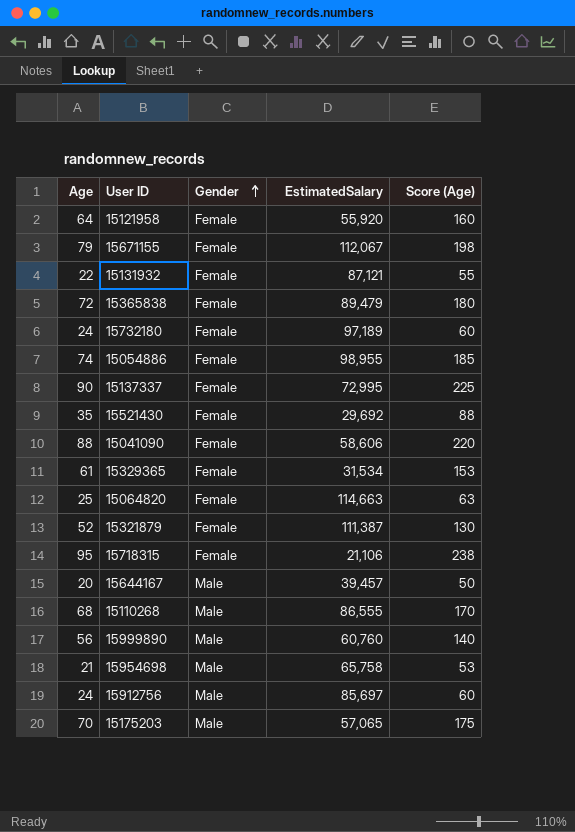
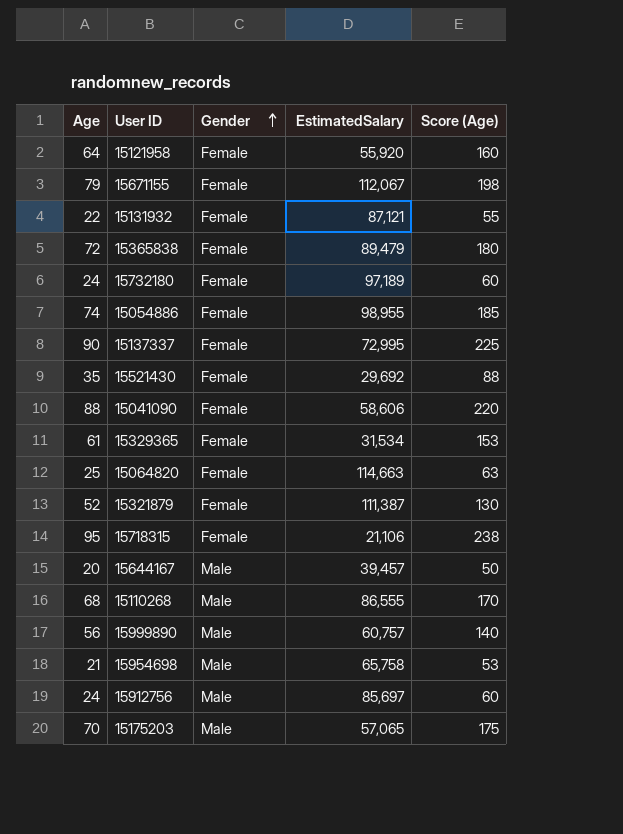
15999890 | EstimatedSalary: 60,760 -> 60,757

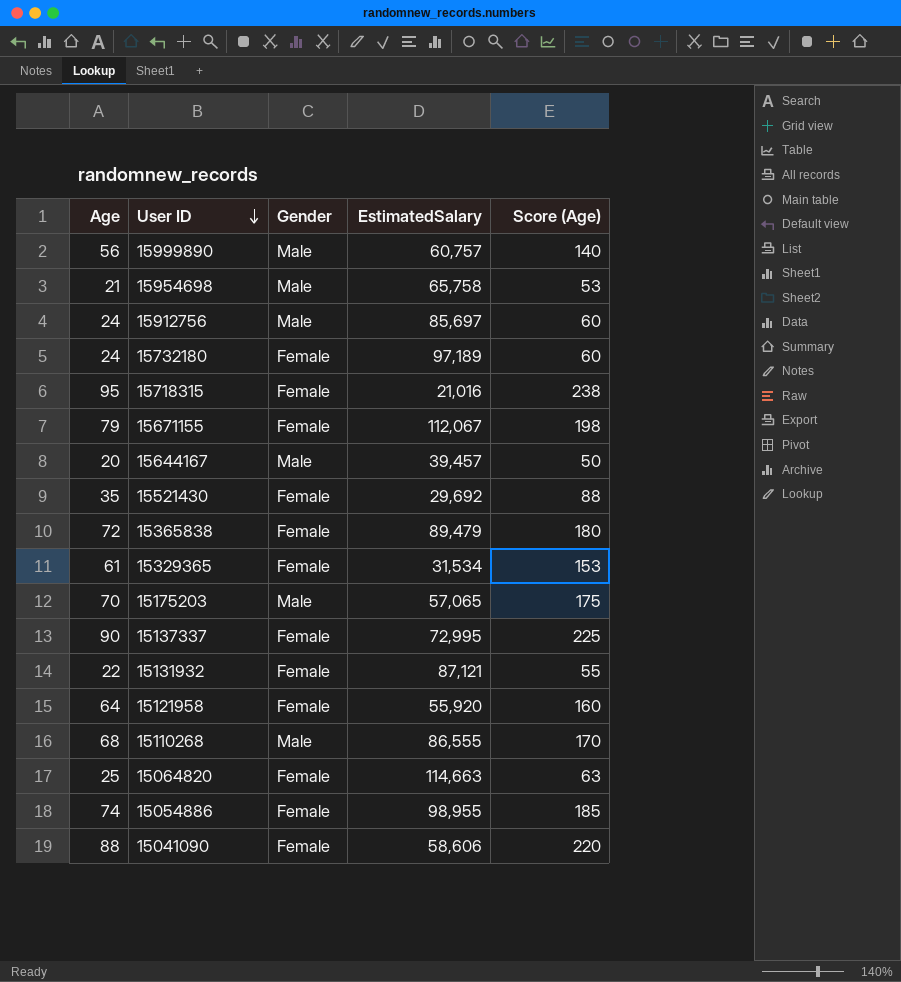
row order: Gender ascending -> User ID descending
row 15321879: 52 | Female | 111,387 | 130 -> none
15718315 | EstimatedSalary: 21,106 -> 21,016

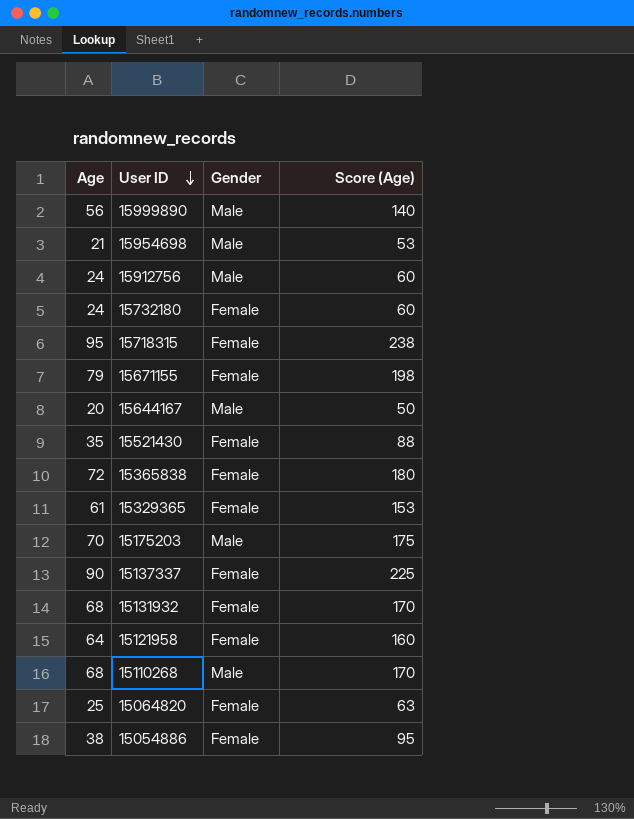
column EstimatedSalary | position: 4 -> none
row 15041090: 88 | Female | 58,606 | 220 -> none
15131932 | Age: 22 -> 68
15131932 | Score (Age): 55 -> 170
15054886 | Age: 74 -> 38
15054886 | Score (Age): 185 -> 95

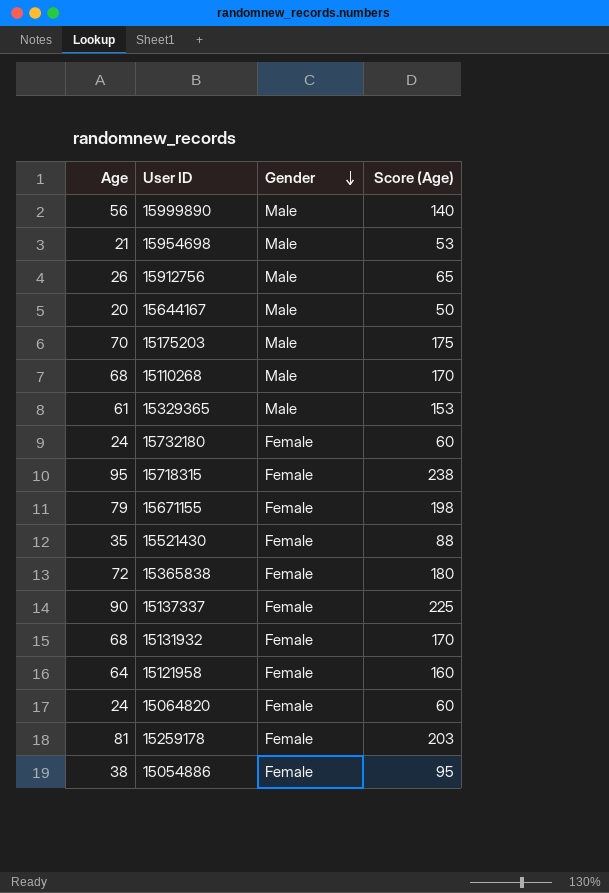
row order: User ID descending -> Gender descending
15912756 | Age: 24 -> 26
15912756 | Score (Age): 60 -> 65
15329365 | Gender: Female -> Male
15064820 | Age: 25 -> 24
15064820 | Score (Age): 63 -> 60
row 15259178: none -> 81 | Female | 203

